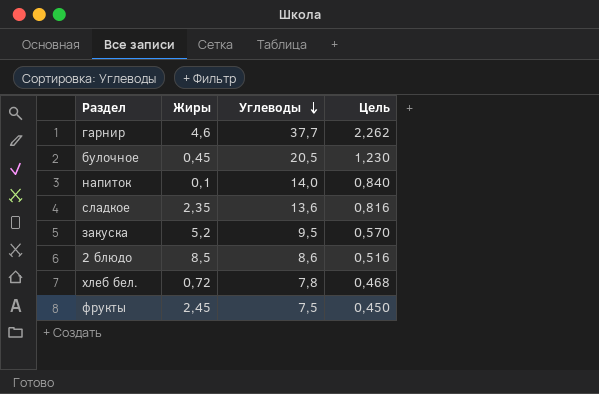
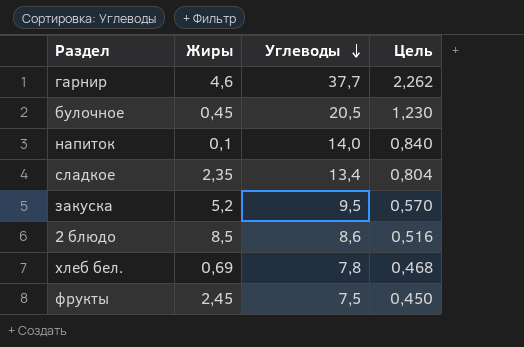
сладкое | Углеводы: 13,6 -> 13,4
сладкое | Цель: 0,816 -> 0,804
хлеб бел. | Жиры: 0,72 -> 0,69

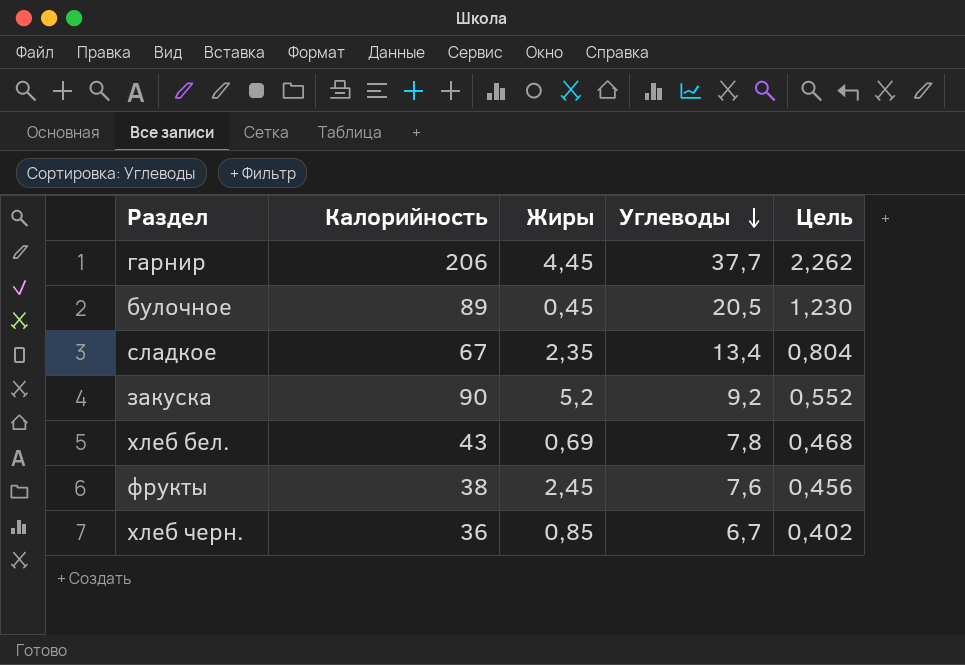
column Калорийность | position: none -> 2
row напиток: 0,1 | 14,0 | 0,840 -> none
row 2 блюдо: 8,5 | 8,6 | 0,516 -> none
гарнир | Жиры: 4,6 -> 4,45
закуска | Углеводы: 9,5 -> 9,2
закуска | Цель: 0,570 -> 0,552
фрукты | Углеводы: 7,5 -> 7,6
фрукты | Цель: 0,450 -> 0,456
row хлеб черн.: none -> 36 | 0,85 | 6,7 | 0,402

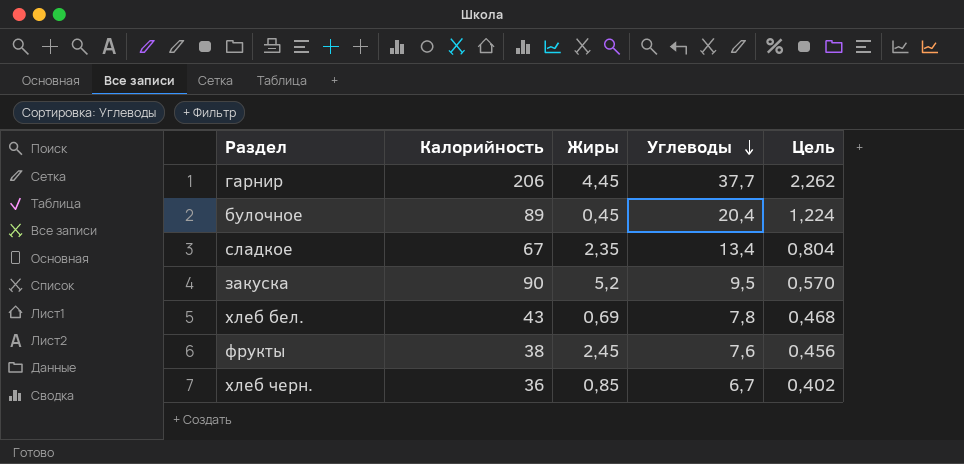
булочное | Углеводы: 20,5 -> 20,4
булочное | Цель: 1,230 -> 1,224
закуска | Углеводы: 9,2 -> 9,5
закуска | Цель: 0,552 -> 0,570

